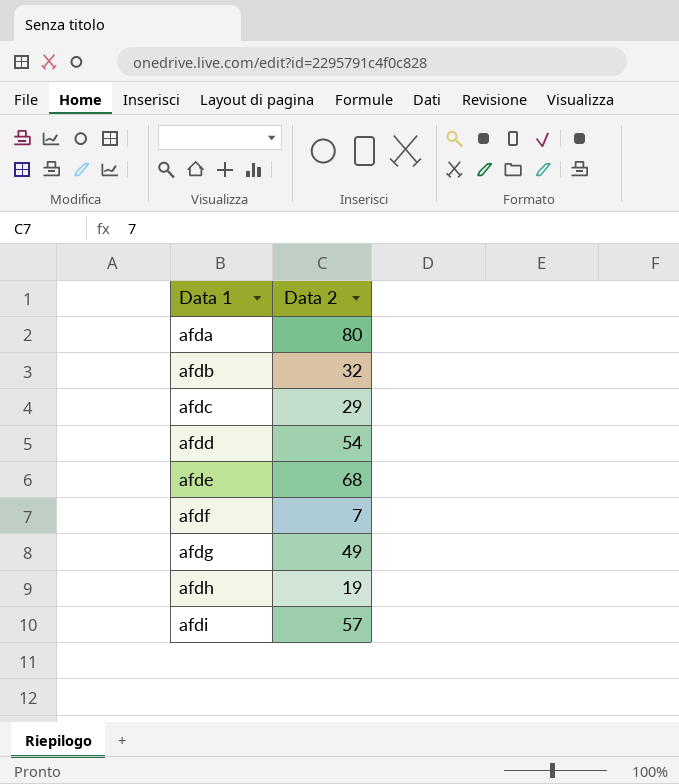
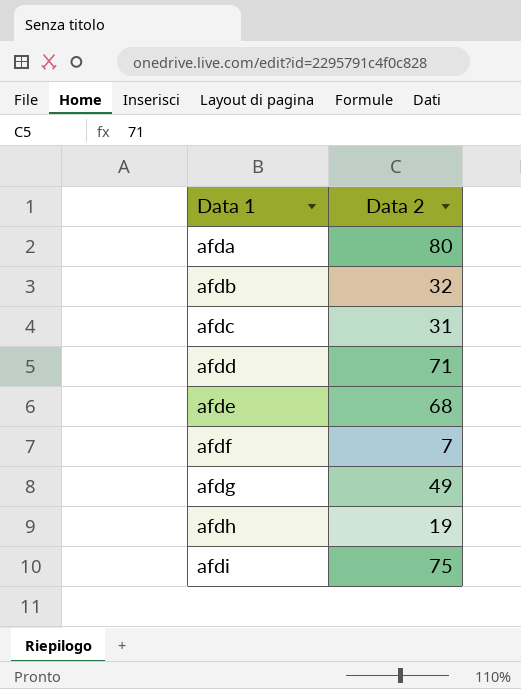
afdc | Data 2: 29 -> 31
afdd | Data 2: 54 -> 71
afdi | Data 2: 57 -> 75

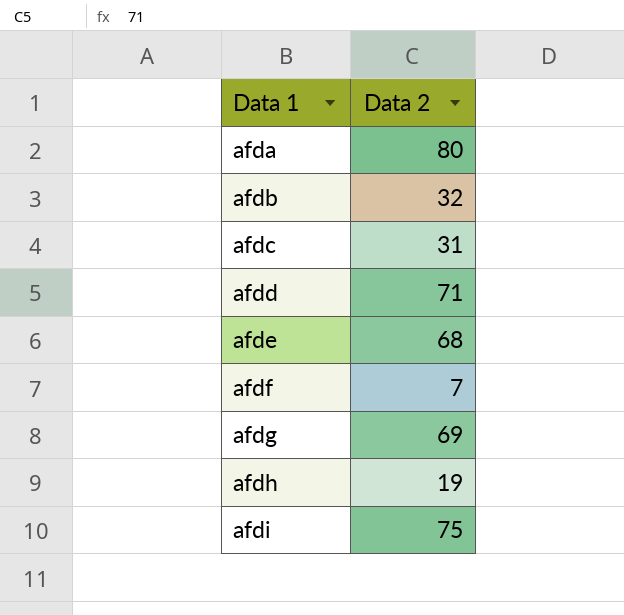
afdg | Data 2: 49 -> 69

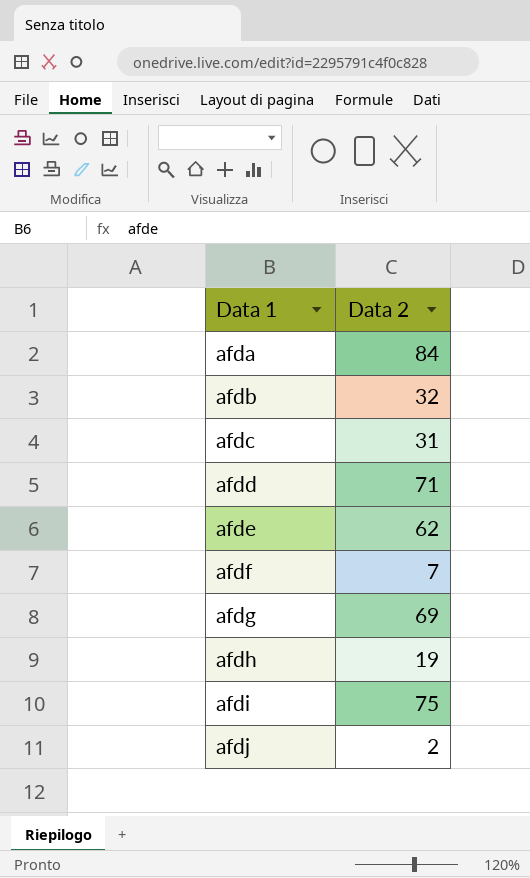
afda | Data 2: 80 -> 84
afde | Data 2: 68 -> 62
row afdj: none -> 2

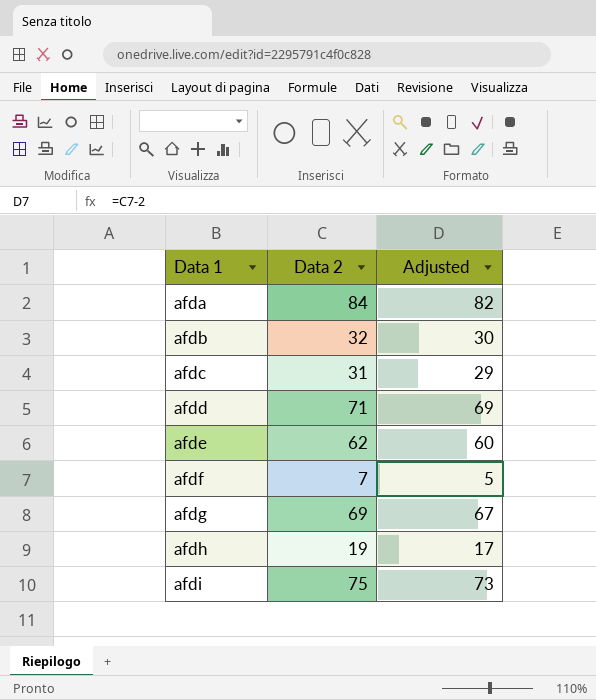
column Adjusted | formula: none -> [Data 2] - 2
row afdj: 2 -> none

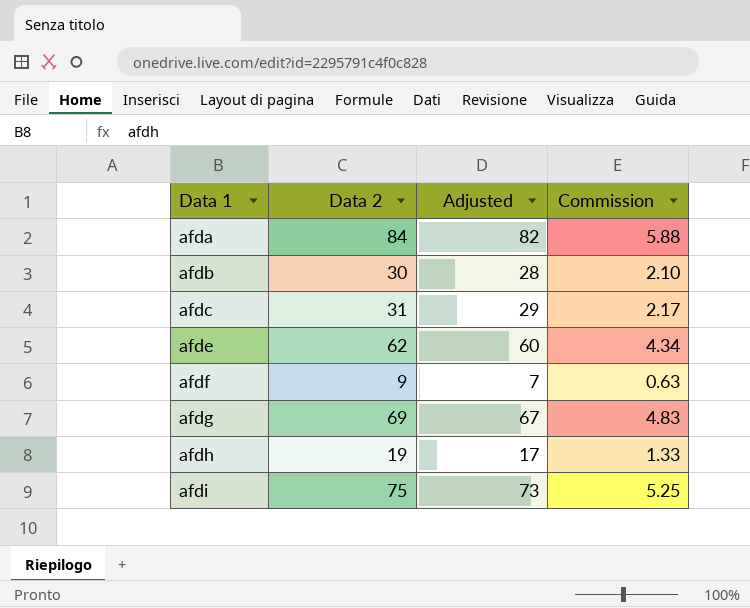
column Commission | formula: none -> [Data 2] * 0.07
row afdd: 71 | 69 -> none
afdb | Data 2: 32 -> 30
afdb | Adjusted: 30 -> 28
afdf | Data 2: 7 -> 9
afdf | Adjusted: 5 -> 7

